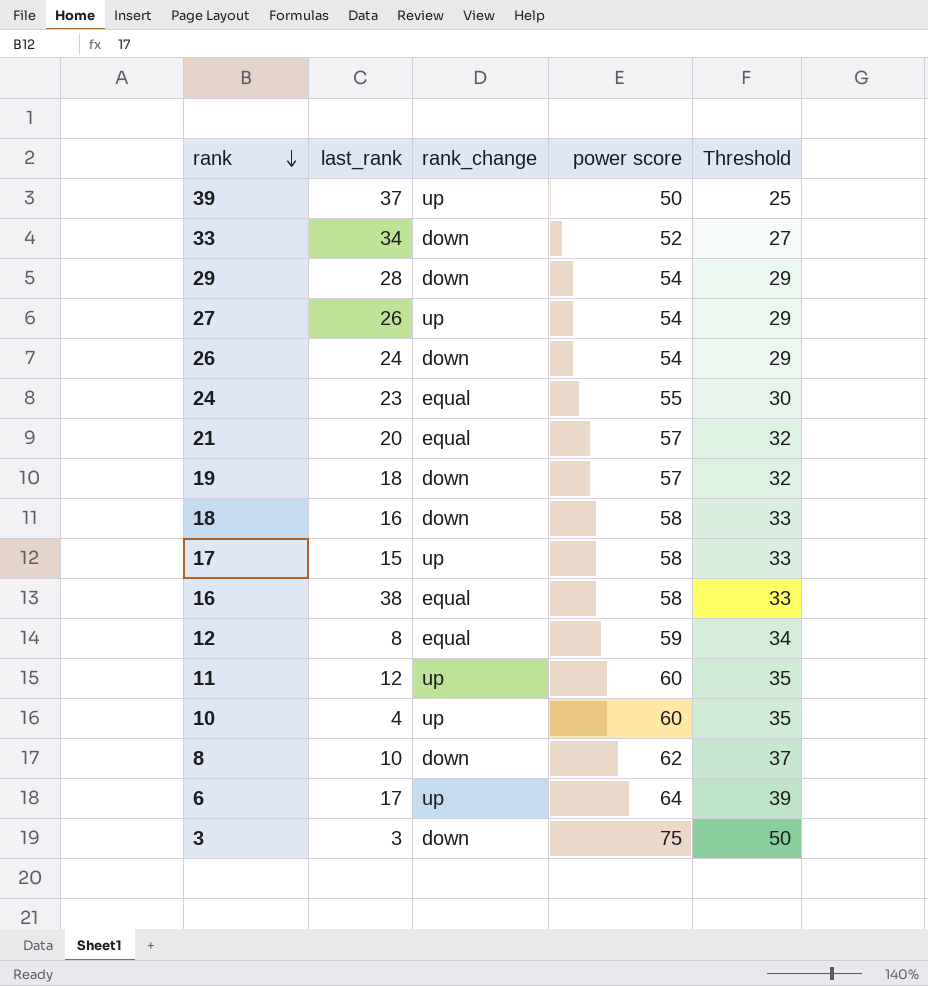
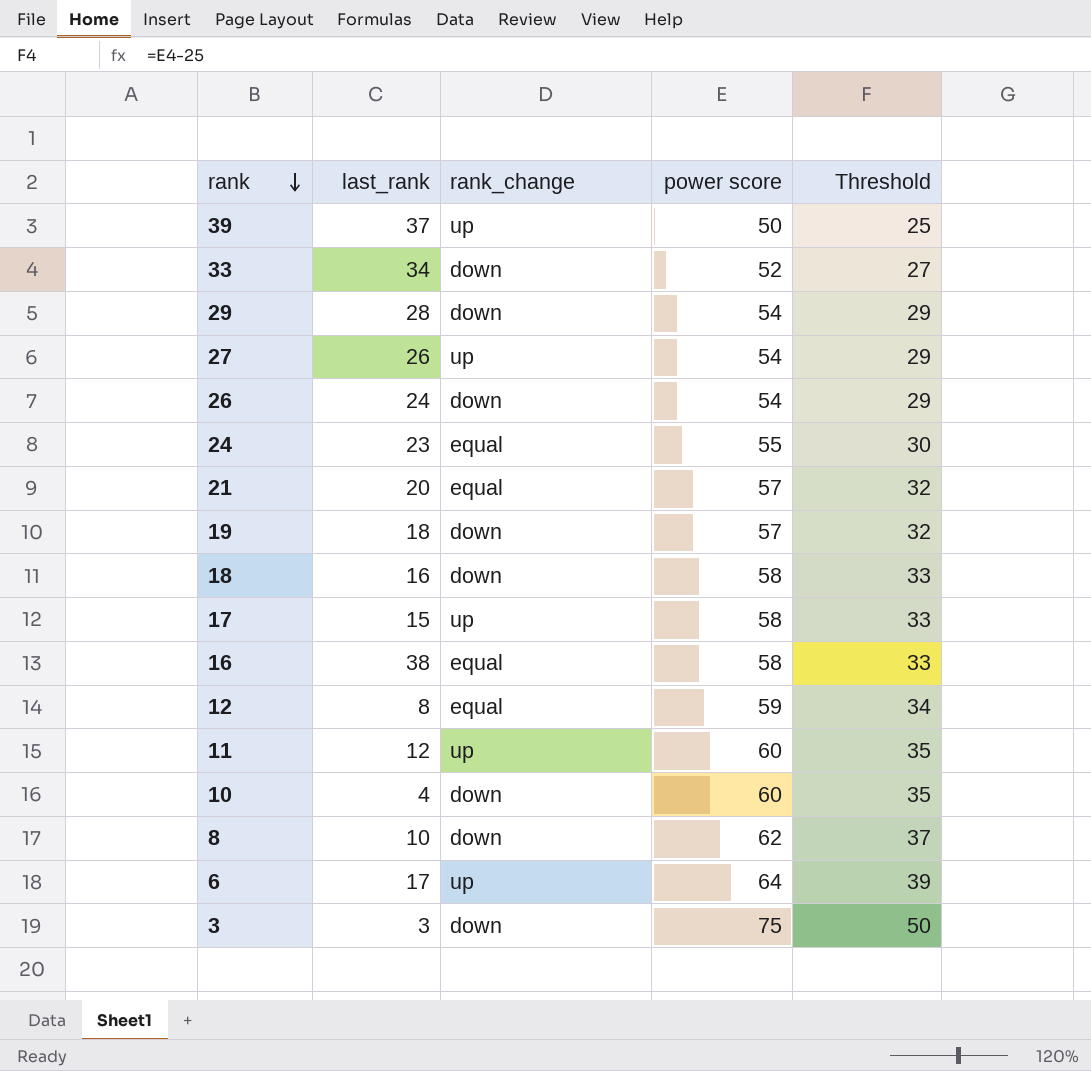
10 | rank_change: up -> down

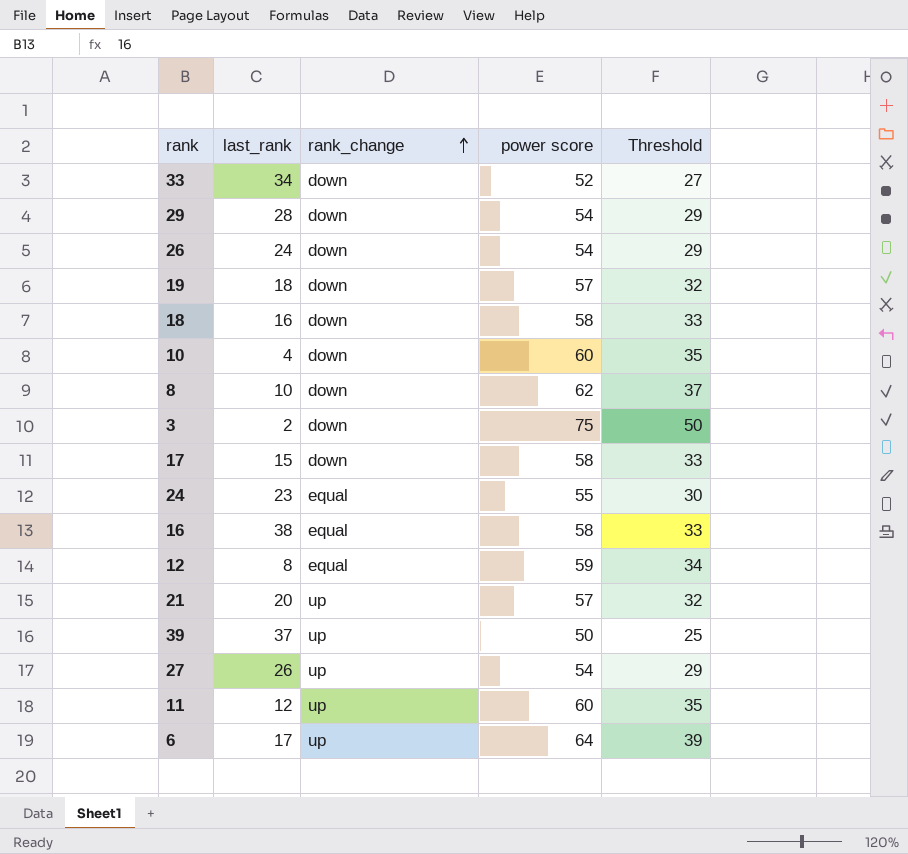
row order: rank descending -> rank_change ascending
3 | last_rank: 3 -> 2
17 | rank_change: up -> down
21 | rank_change: equal -> up

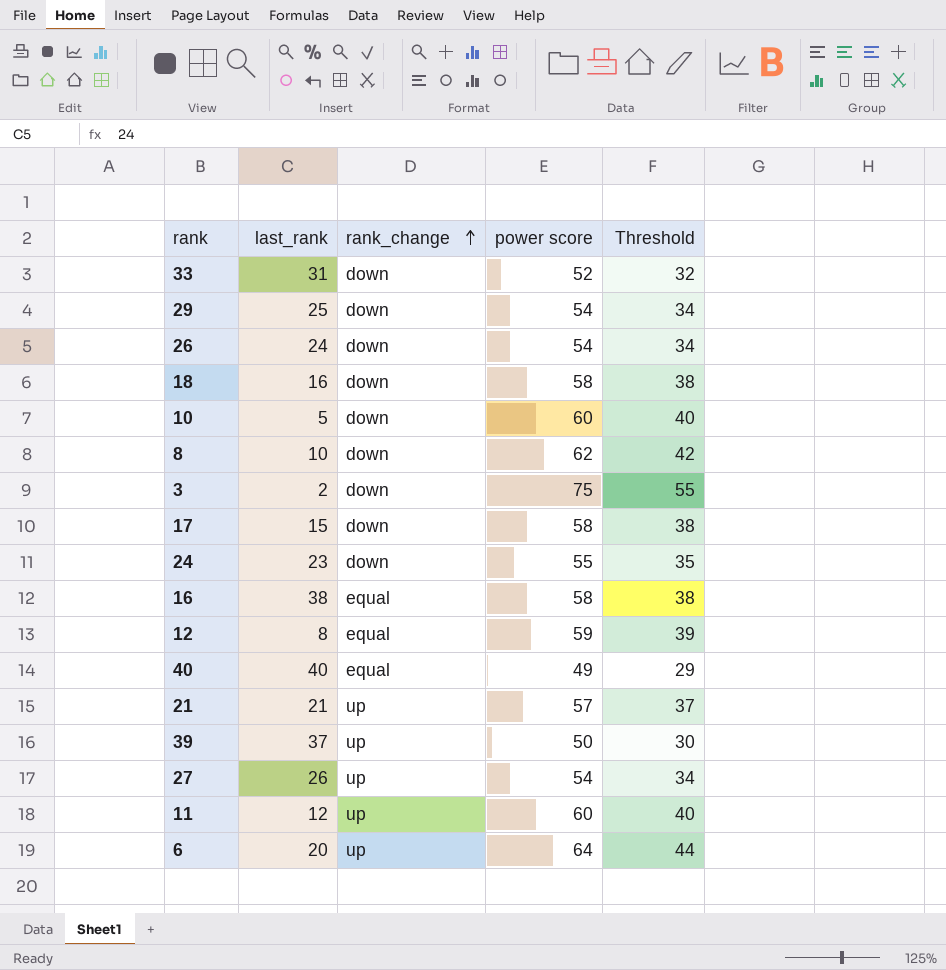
column Threshold | formula: [power score] - 25 -> [power score] - 20
row 19: 18 | down | 57 | 32 -> none
33 | last_rank: 34 -> 31
29 | last_rank: 28 -> 25
10 | last_rank: 4 -> 5
24 | rank_change: equal -> down
row 40: none -> 40 | equal | 49 | 29
21 | last_rank: 20 -> 21
6 | last_rank: 17 -> 20

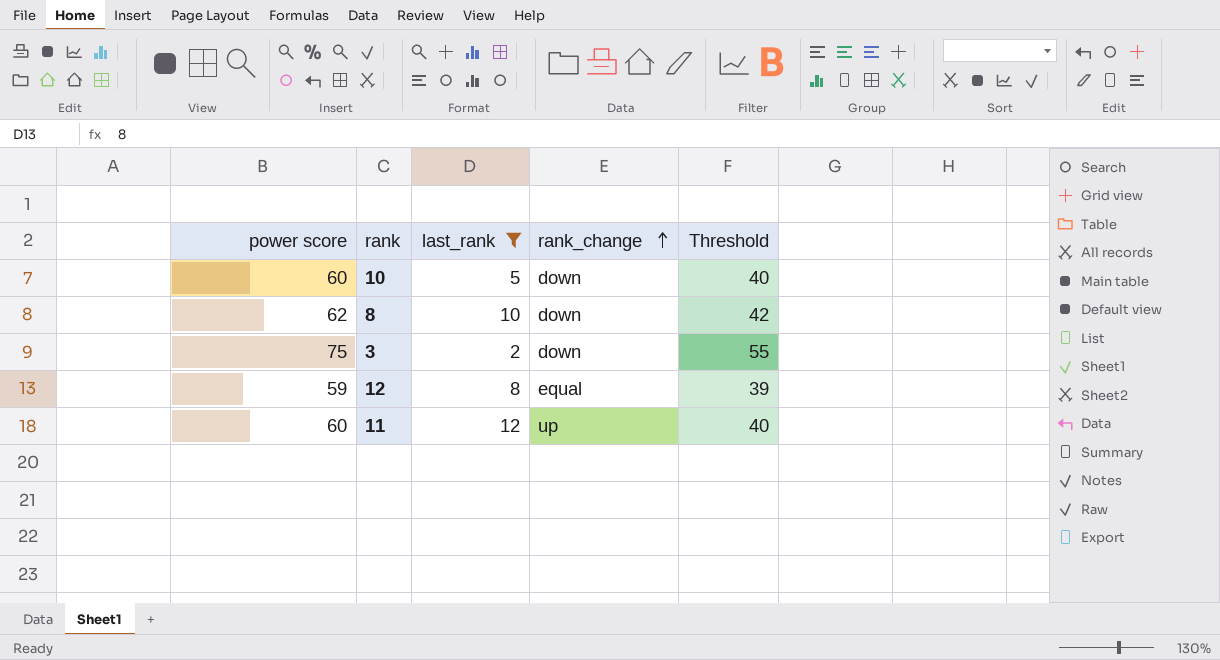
filter: none -> last_rank <= 12
column power score | position: 4 -> 1

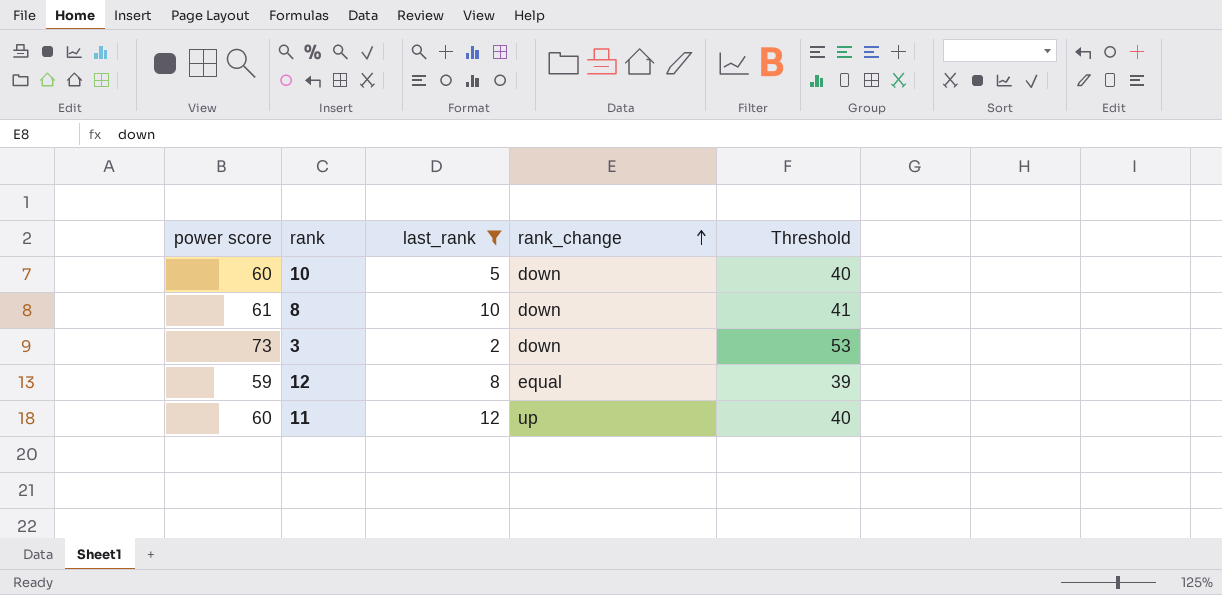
8 | power score: 62 -> 61
8 | Threshold: 42 -> 41
3 | power score: 75 -> 73
3 | Threshold: 55 -> 53

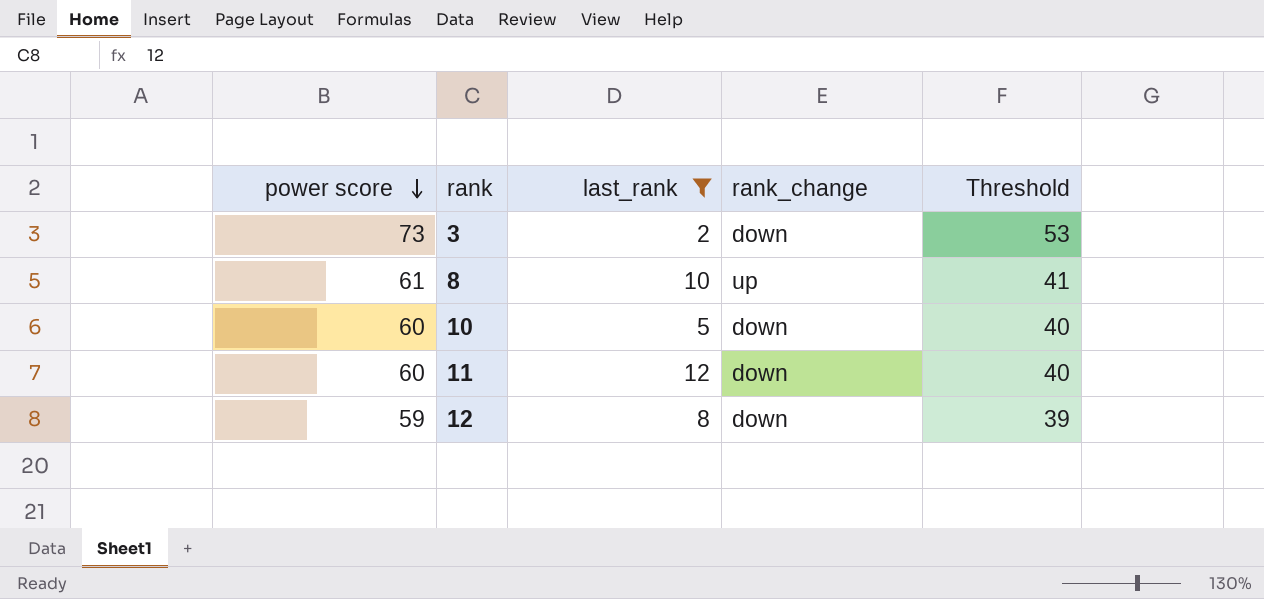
row order: rank_change ascending -> power score descending
8 | rank_change: down -> up
11 | rank_change: up -> down
12 | rank_change: equal -> down

